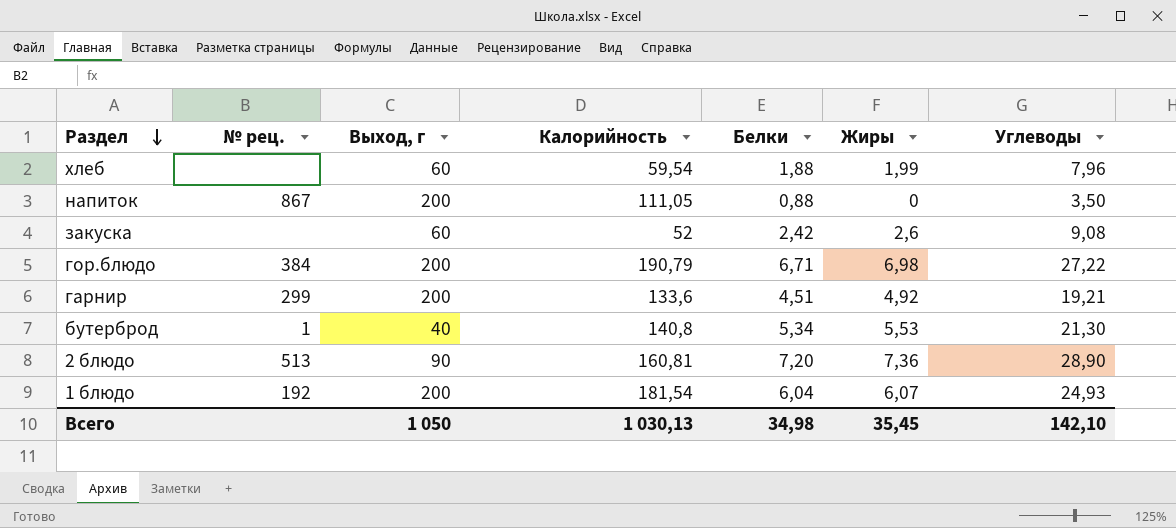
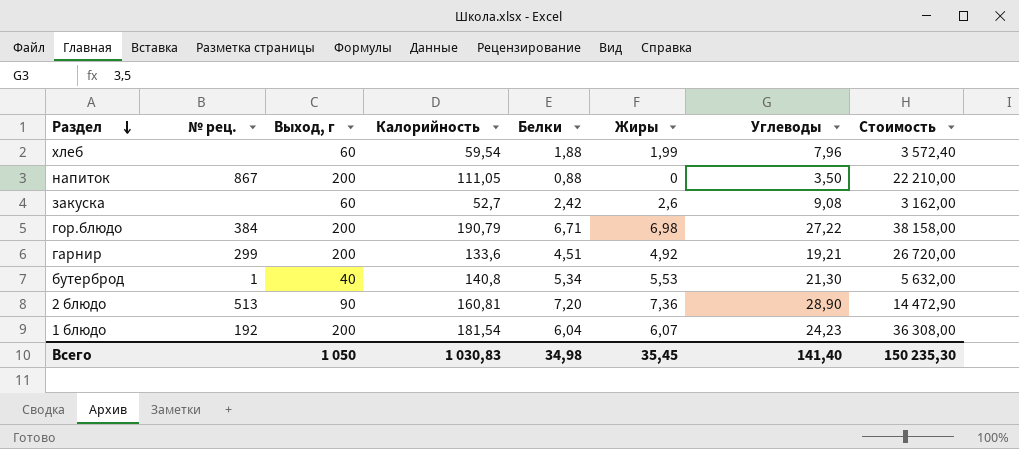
column Стоимость | formula: none -> [Выход, г] * [Калорийность]
закуска | Калорийность: 52 -> 52,7
1 блюдо | Углеводы: 24,93 -> 24,23
Всего | Калорийность: 1 030,13 -> 1 030,83
Всего | Углеводы: 142,10 -> 141,40

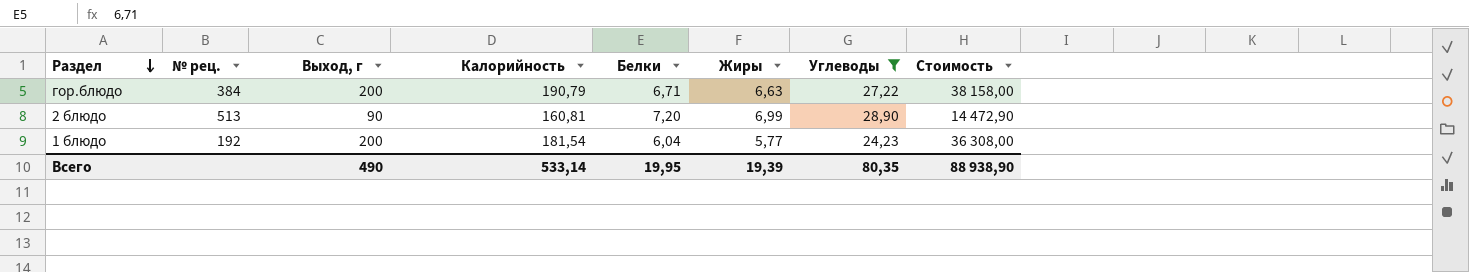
filter: none -> Углеводы >= 24,23
гор.блюдо | Жиры: 6,98 -> 6,63
2 блюдо | Жиры: 7,36 -> 6,99
1 блюдо | Жиры: 6,07 -> 5,77
Всего | Выход, г: 1 050 -> 490
Всего | Калорийность: 1 030,83 -> 533,14
Всего | Белки: 34,98 -> 19,95
Всего | Жиры: 35,45 -> 19,39
Всего | Углеводы: 141,40 -> 80,35
Всего | Стоимость: 150 235,30 -> 88 938,90

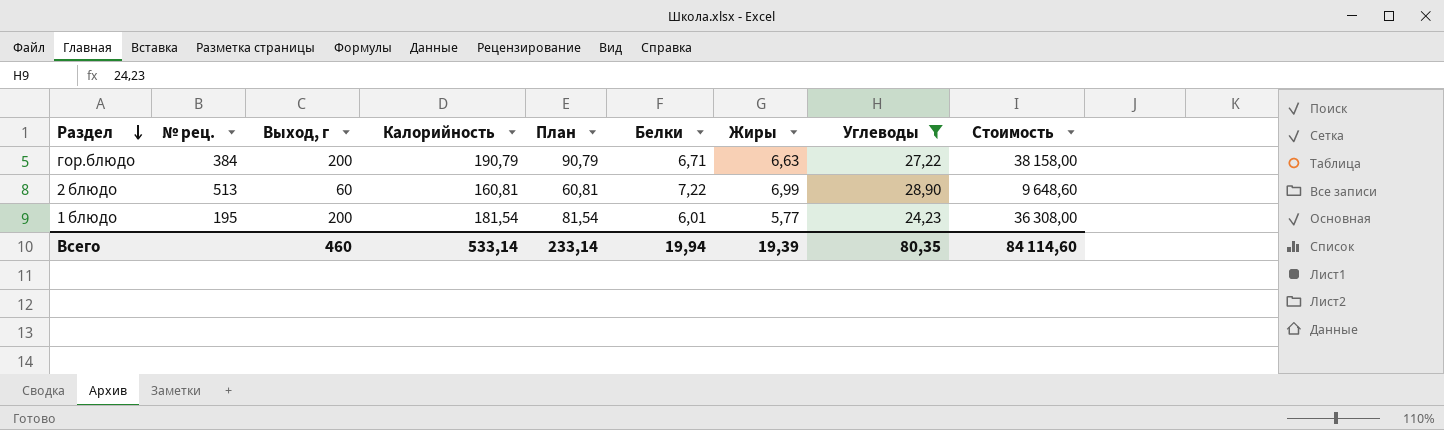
column План | formula: none -> [Калорийность] - 100
2 блюдо | Выход, г: 90 -> 60
2 блюдо | Белки: 7,20 -> 7,22
2 блюдо | Стоимость: 14 472,90 -> 9 648,60
1 блюдо | № рец.: 192 -> 195
1 блюдо | Белки: 6,04 -> 6,01
Всего | Выход, г: 490 -> 460
Всего | Белки: 19,95 -> 19,94
Всего | Стоимость: 88 938,90 -> 84 114,60

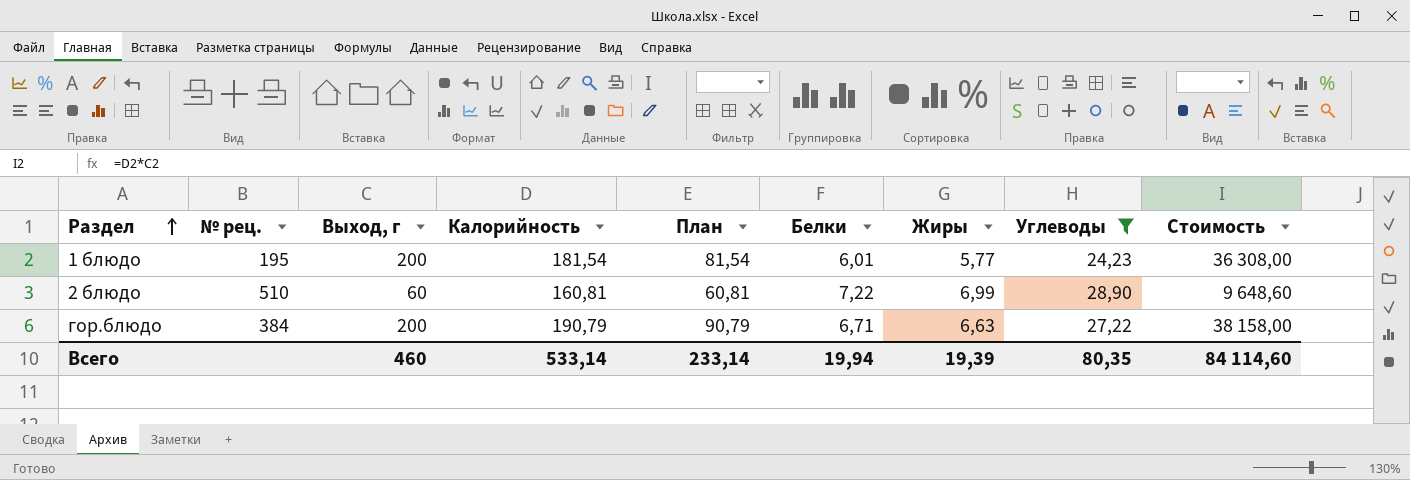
row order: Раздел descending -> Раздел ascending
2 блюдо | № рец.: 513 -> 510

